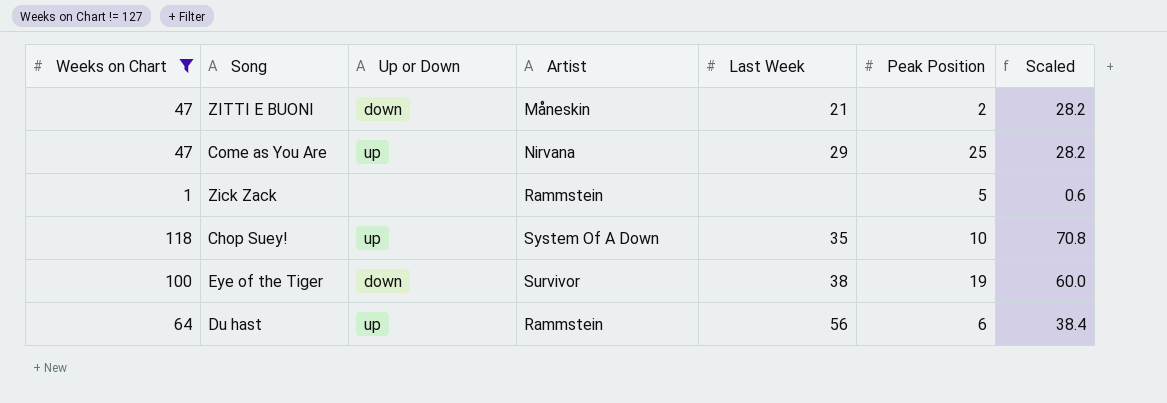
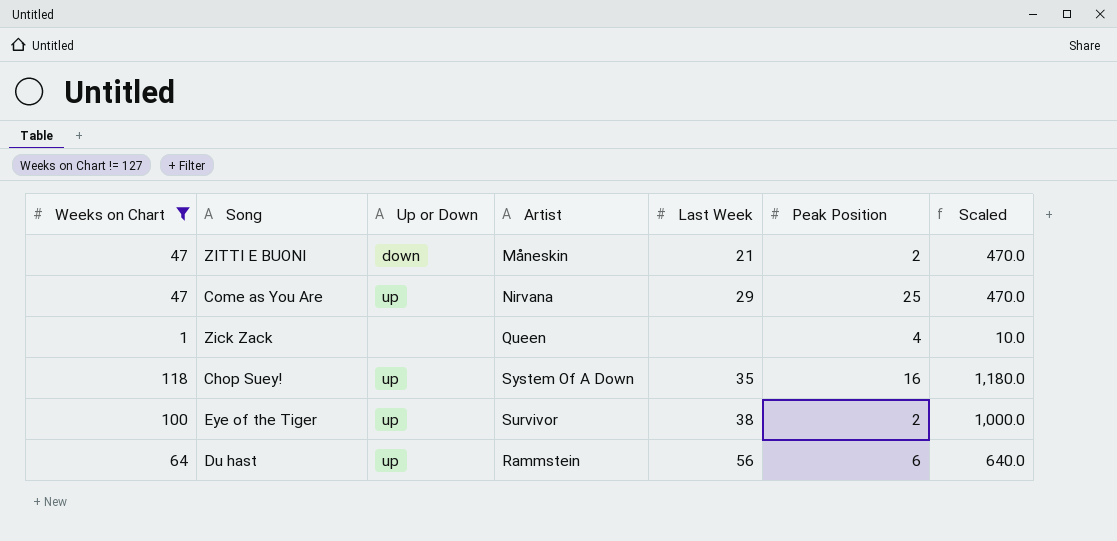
column Scaled | formula: [Weeks on Chart] * 0.6 -> [Weeks on Chart] * 10
Zick Zack | Artist: Rammstein -> Queen
Zick Zack | Peak Position: 5 -> 4
Chop Suey! | Peak Position: 10 -> 16
Eye of the Tiger | Up or Down: down -> up
Eye of the Tiger | Peak Position: 19 -> 2

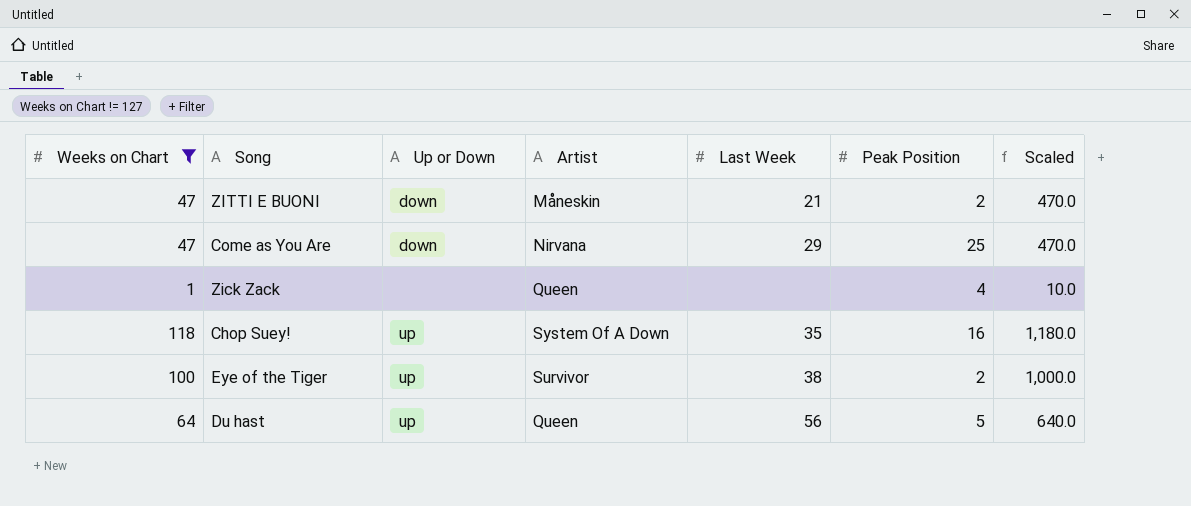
Come as You Are | Up or Down: up -> down
Du hast | Artist: Rammstein -> Queen
Du hast | Peak Position: 6 -> 5

